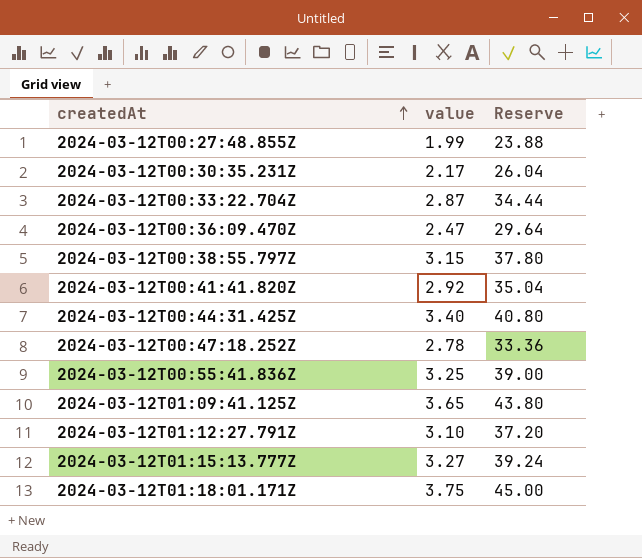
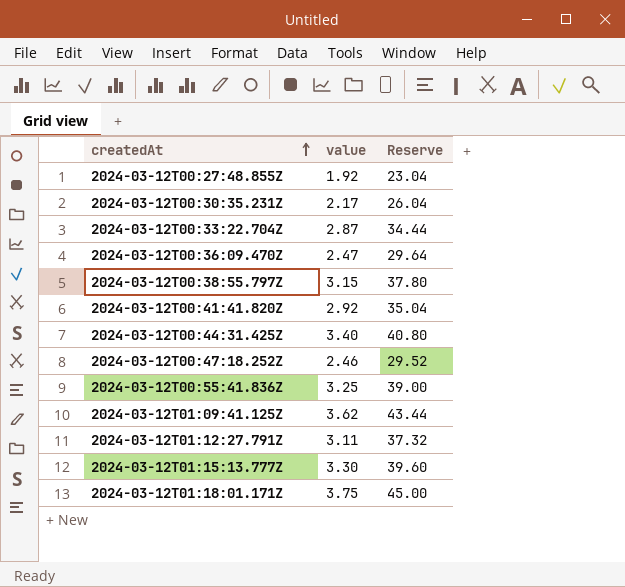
2024-03-12T00:27:48.855Z | value: 1.99 -> 1.92
2024-03-12T00:27:48.855Z | Reserve: 23.88 -> 23.04
2024-03-12T00:47:18.252Z | value: 2.78 -> 2.46
2024-03-12T00:47:18.252Z | Reserve: 33.36 -> 29.52
2024-03-12T01:09:41.125Z | value: 3.65 -> 3.62
2024-03-12T01:09:41.125Z | Reserve: 43.80 -> 43.44
2024-03-12T01:12:27.791Z | value: 3.10 -> 3.11
2024-03-12T01:12:27.791Z | Reserve: 37.20 -> 37.32
2024-03-12T01:15:13.777Z | value: 3.27 -> 3.30
2024-03-12T01:15:13.777Z | Reserve: 39.24 -> 39.60

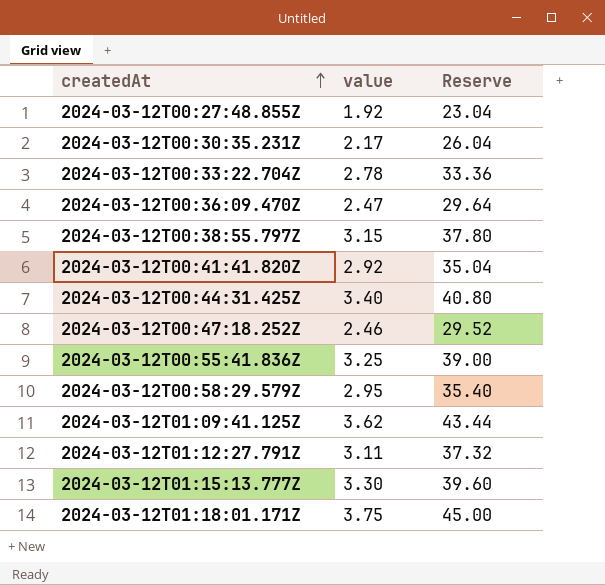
2024-03-12T00:33:22.704Z | value: 2.87 -> 2.78
2024-03-12T00:33:22.704Z | Reserve: 34.44 -> 33.36
row 2024-03-12T00:58:29.579Z: none -> 2.95 | 35.40

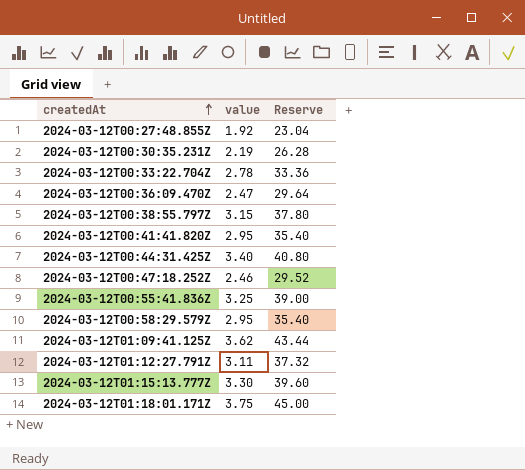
2024-03-12T00:30:35.231Z | value: 2.17 -> 2.19
2024-03-12T00:30:35.231Z | Reserve: 26.04 -> 26.28
2024-03-12T00:41:41.820Z | value: 2.92 -> 2.95
2024-03-12T00:41:41.820Z | Reserve: 35.04 -> 35.40

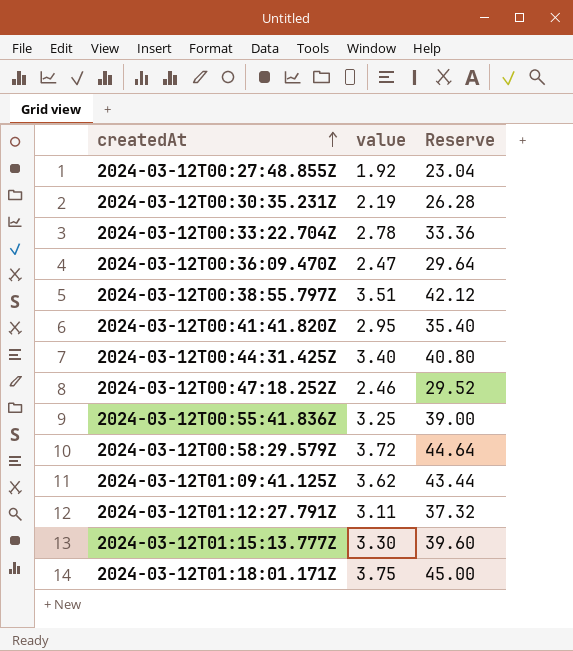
2024-03-12T00:38:55.797Z | value: 3.15 -> 3.51
2024-03-12T00:38:55.797Z | Reserve: 37.80 -> 42.12
2024-03-12T00:58:29.579Z | value: 2.95 -> 3.72
2024-03-12T00:58:29.579Z | Reserve: 35.40 -> 44.64

